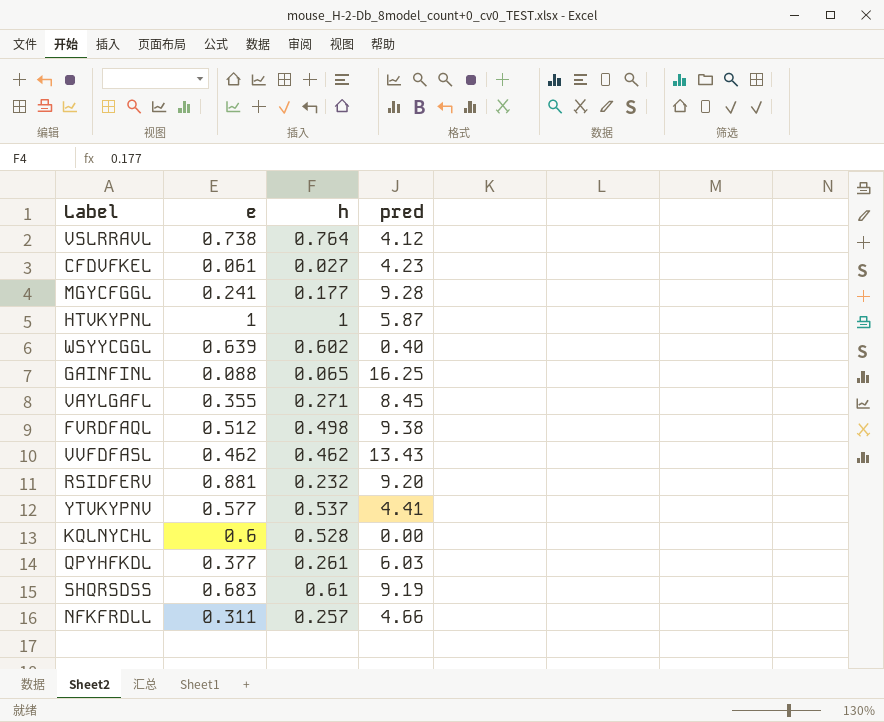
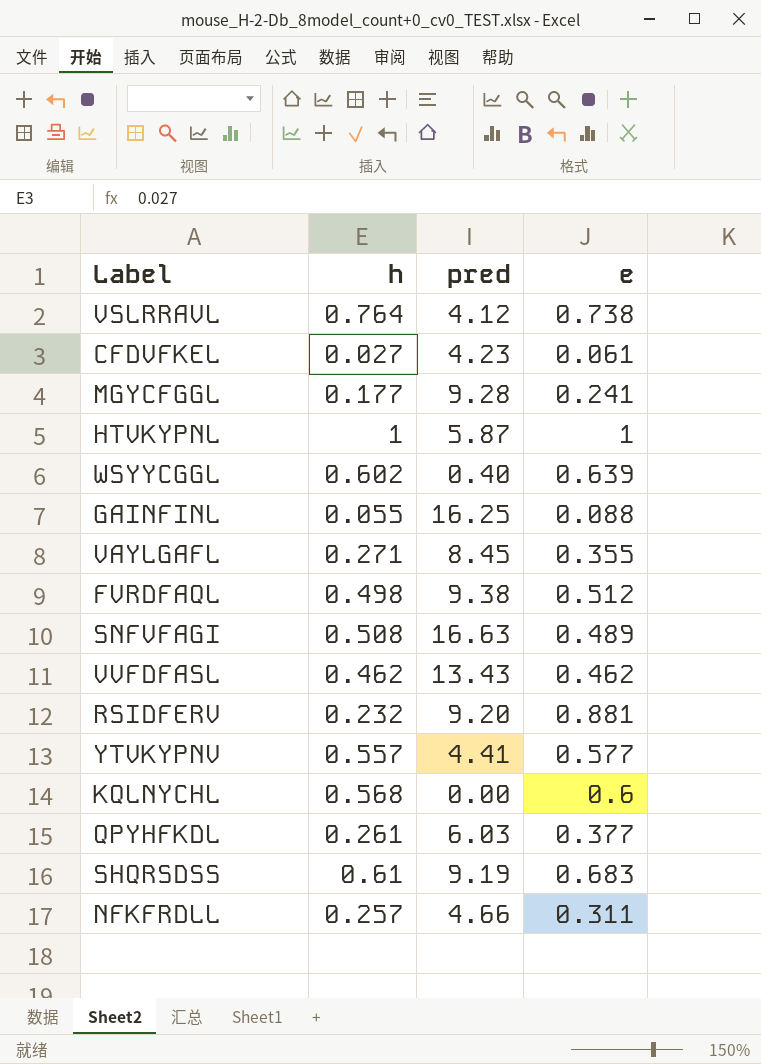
column e | position: 2 -> 4
GAINFINL | h: 0.065 -> 0.055
row SNFVFAGI: none -> 0.508 | 16.63 | 0.489
YTVKYPNV | h: 0.537 -> 0.557
KQLNYCHL | h: 0.528 -> 0.568

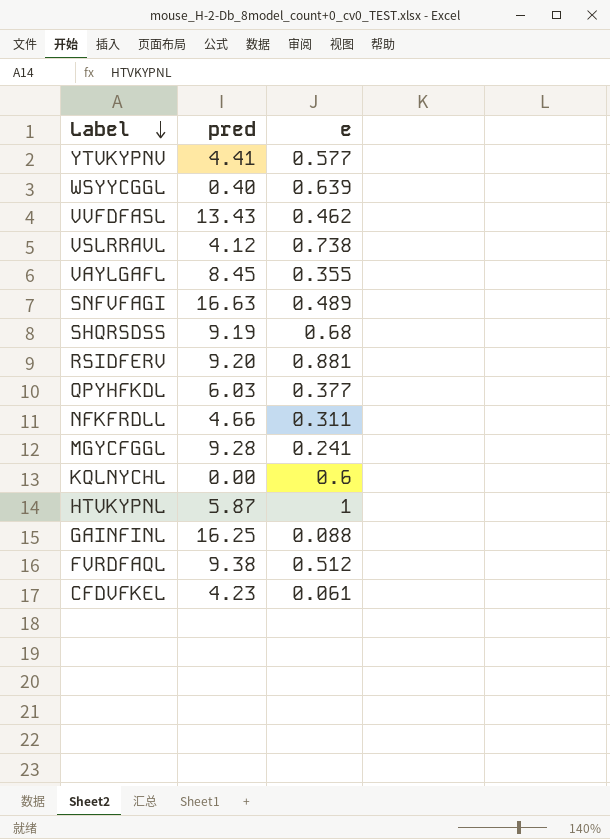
row order: none -> Label descending
column h | position: 2 -> none
SHQRSDSS | e: 0.683 -> 0.68

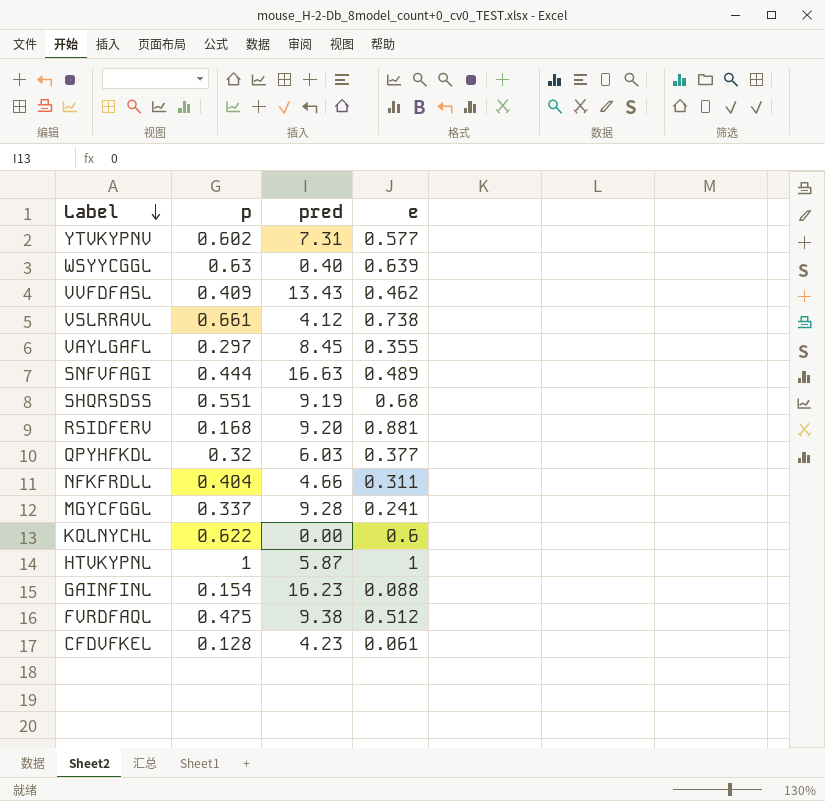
column p | position: none -> 2
YTVKYPNV | pred: 4.41 -> 7.31
GAINFINL | pred: 16.25 -> 16.23

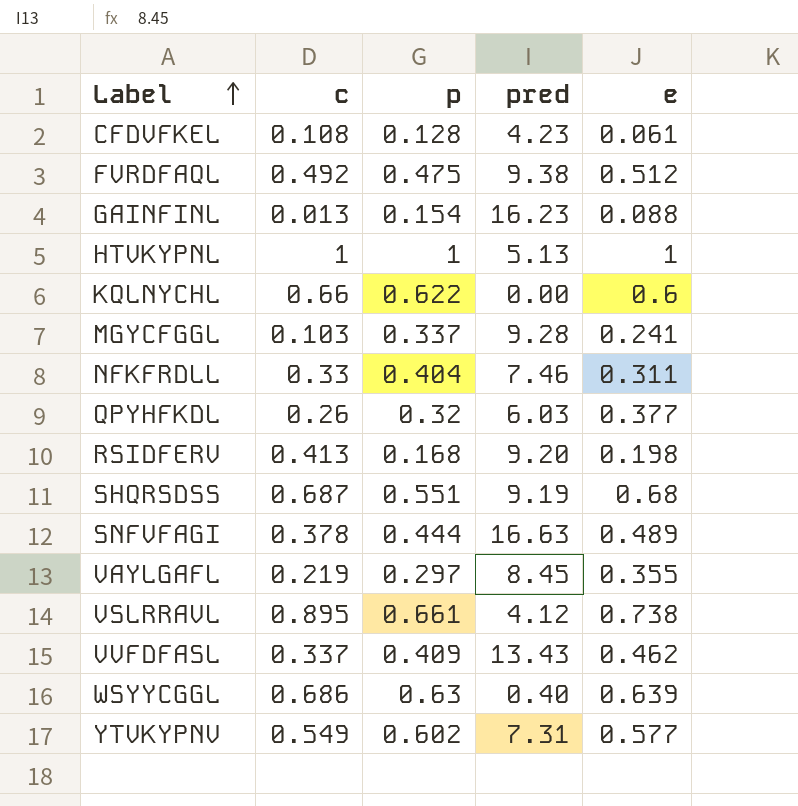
row order: Label descending -> Label ascending
column c | position: none -> 2
HTVKYPNL | pred: 5.87 -> 5.13
NFKFRDLL | pred: 4.66 -> 7.46
RSIDFERV | e: 0.881 -> 0.198

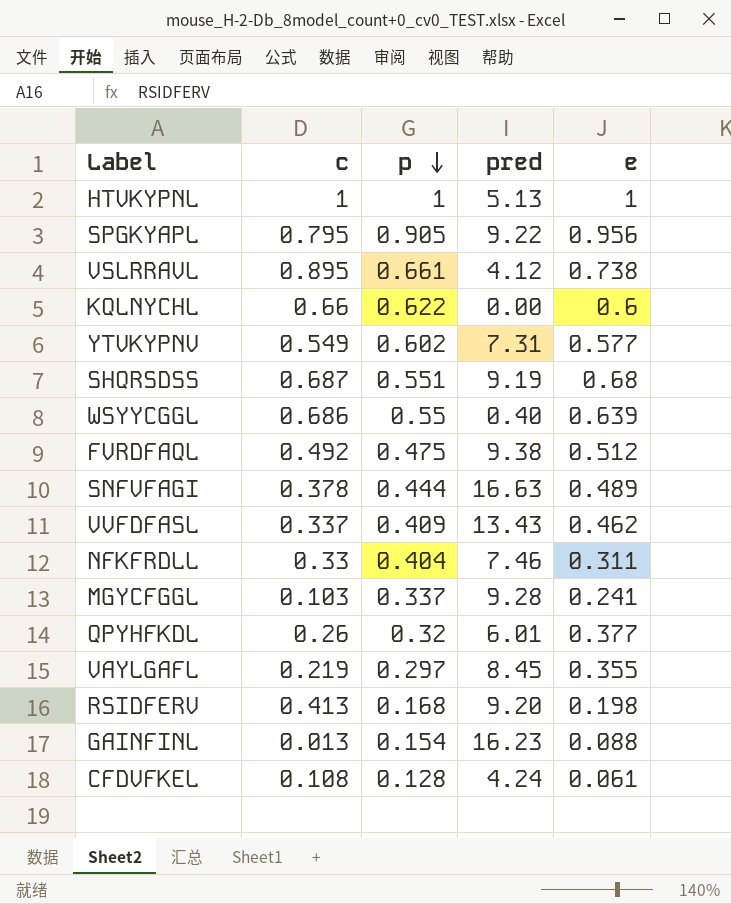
row order: Label ascending -> p descending
row SPGKYAPL: none -> 0.795 | 0.905 | 9.22 | 0.956
WSYYCGGL | p: 0.63 -> 0.55
QPYHFKDL | pred: 6.03 -> 6.01
CFDVFKEL | pred: 4.23 -> 4.24

